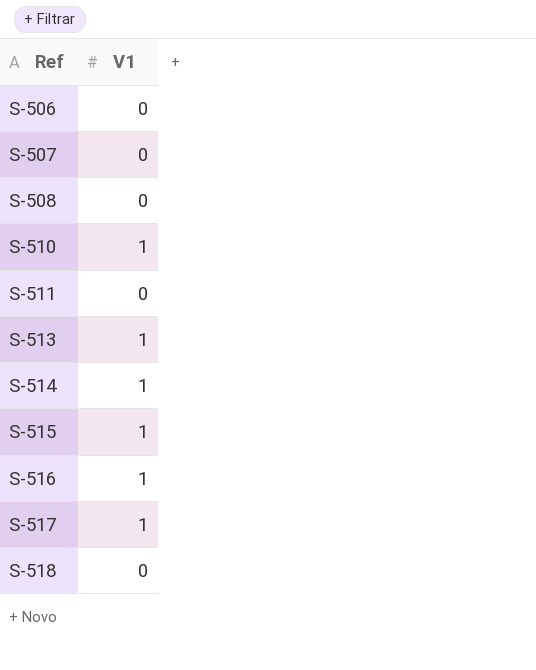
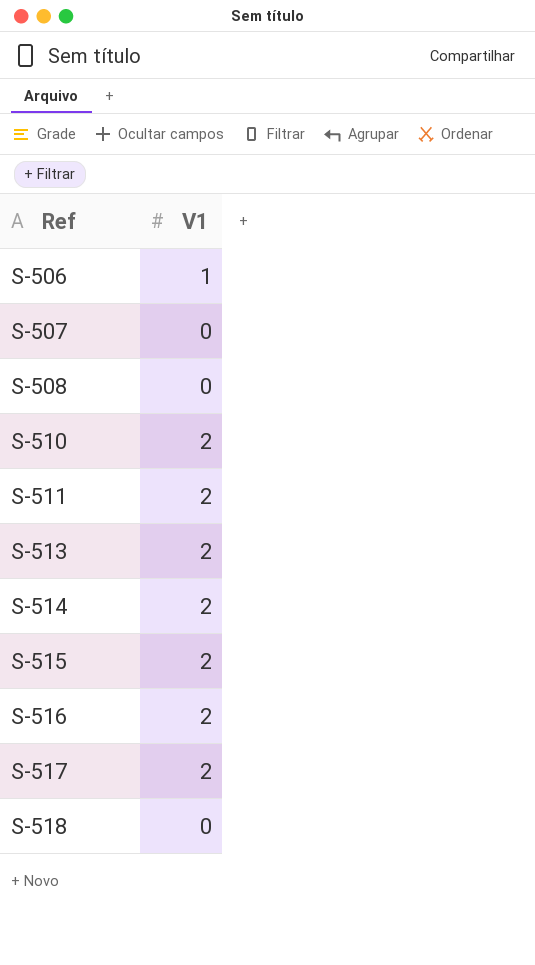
S-506 | V1: 0 -> 1
S-510 | V1: 1 -> 2
S-511 | V1: 0 -> 2
S-513 | V1: 1 -> 2
S-514 | V1: 1 -> 2
S-515 | V1: 1 -> 2
S-516 | V1: 1 -> 2
S-517 | V1: 1 -> 2

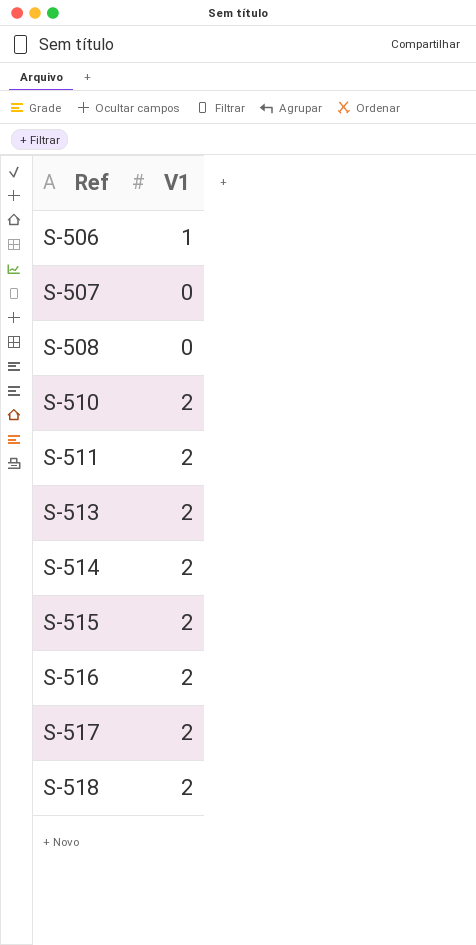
S-518 | V1: 0 -> 2

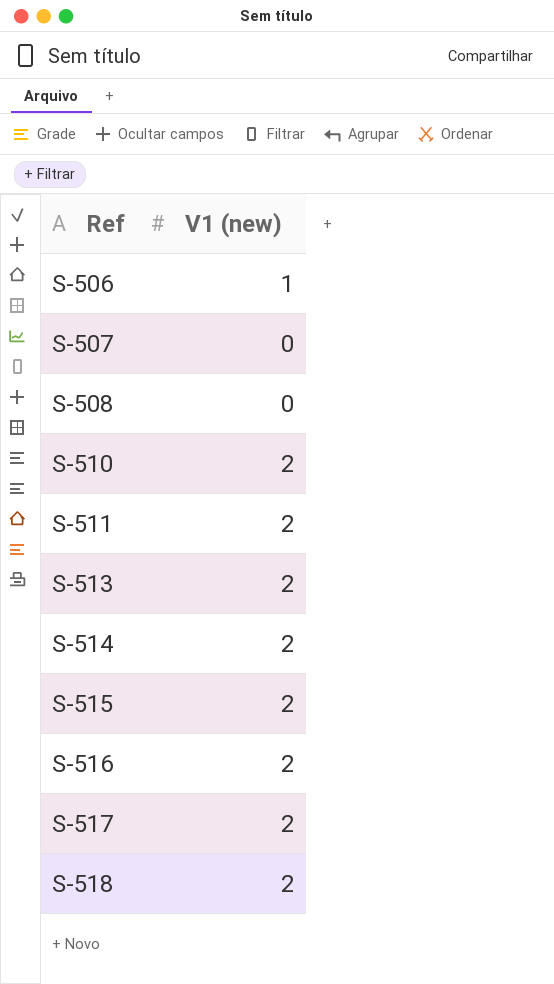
column name: V1 -> V1 (new)

